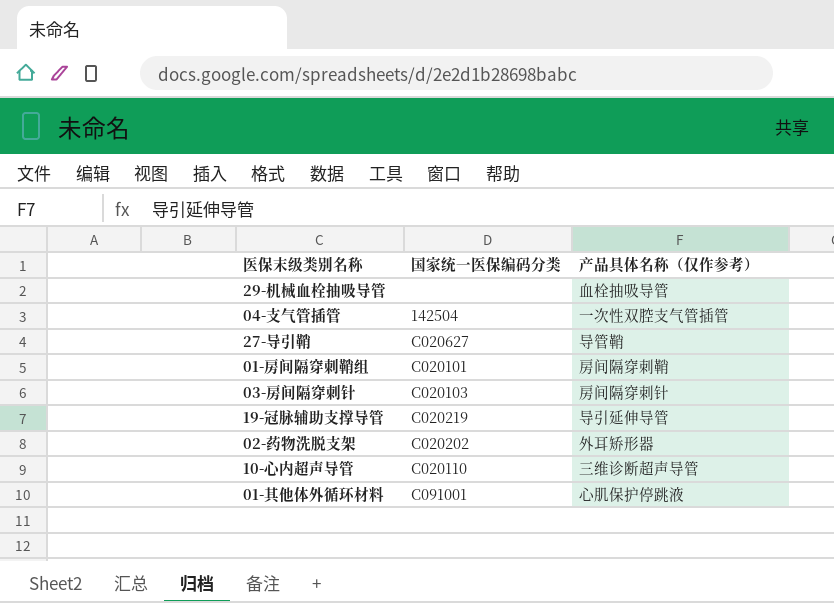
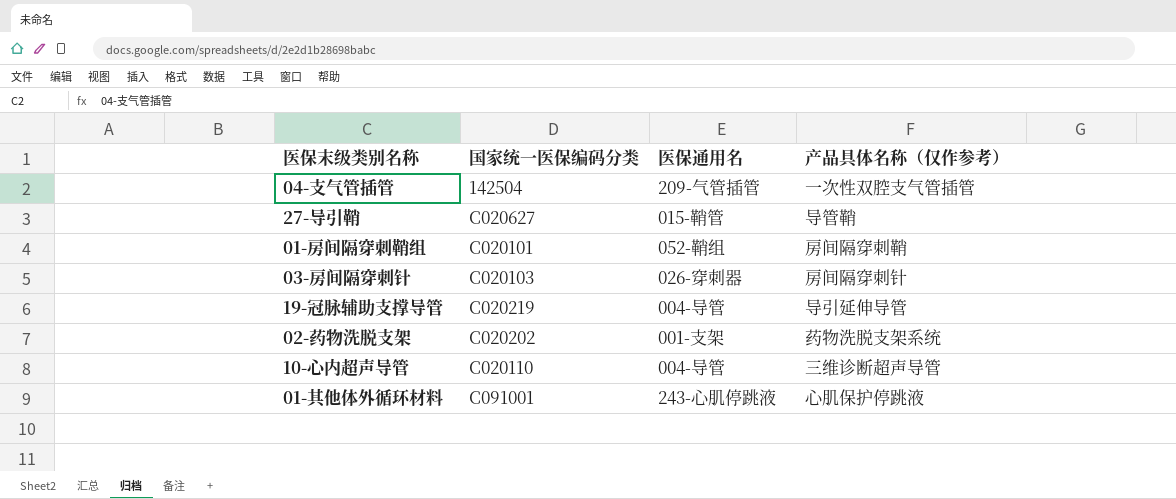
column 医保通用名 | position: none -> 3
row 29-机械血栓抽吸导管: none | 血栓抽吸导管 -> none
02-药物洗脱支架 | 产品具体名称（仅作参考）: 外耳矫形器 -> 药物洗脱支架系统

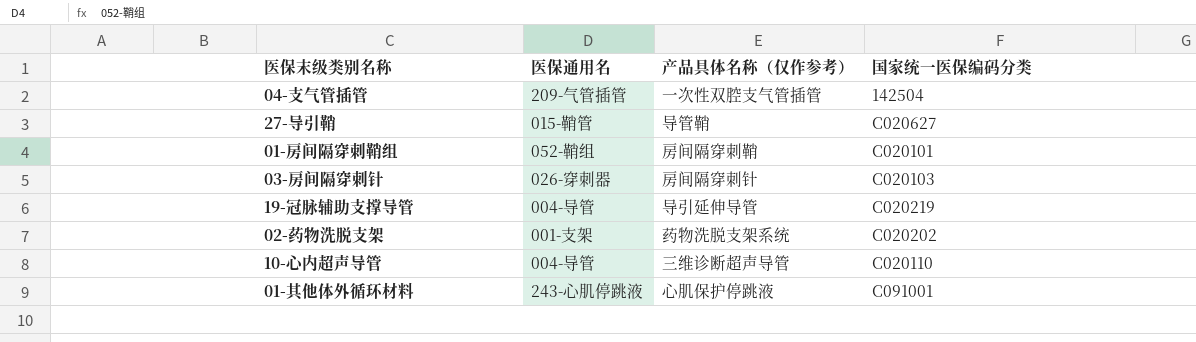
column 国家统一医保编码分类 | position: 2 -> 4

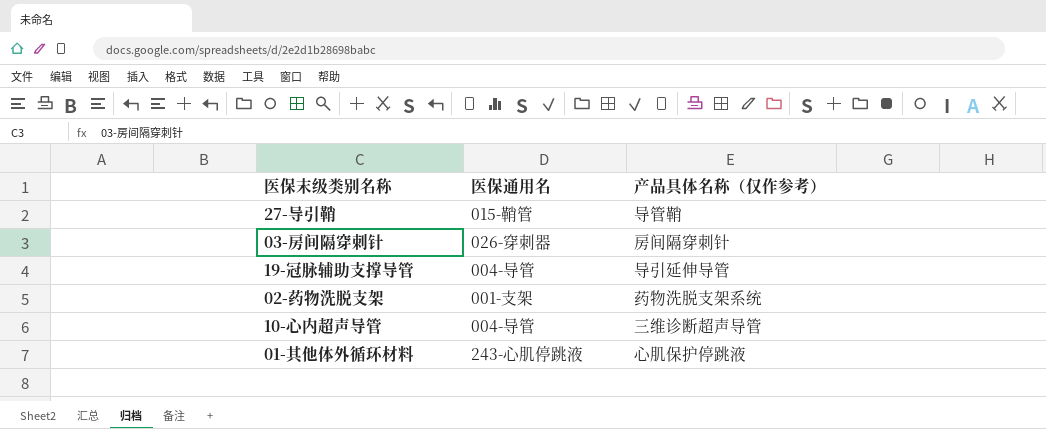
column 国家统一医保编码分类 | position: 4 -> none
row 04-支气管插管: 209-气管插管 | 一次性双腔支气管插管 | 142504 -> none
row 01-房间隔穿刺鞘组: 052-鞘组 | 房间隔穿刺鞘 | C020101 -> none

